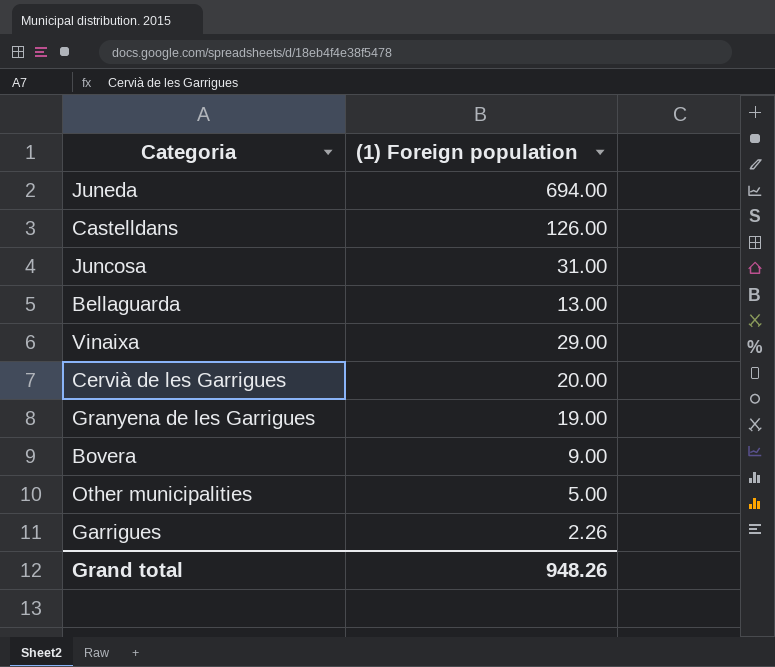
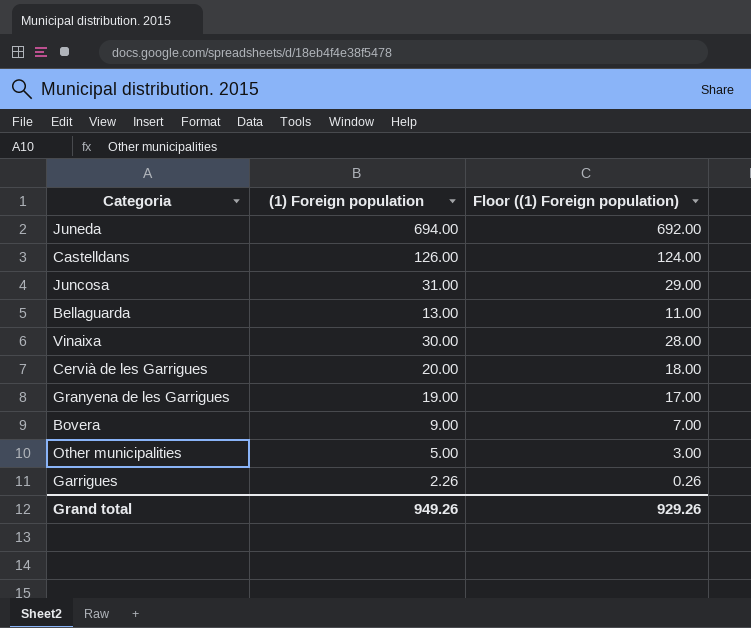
column Floor ((1) Foreign population) | formula: none -> [(1) Foreign population] - 2
Vinaixa | (1) Foreign population: 29.00 -> 30.00
Grand total | (1) Foreign population: 948.26 -> 949.26

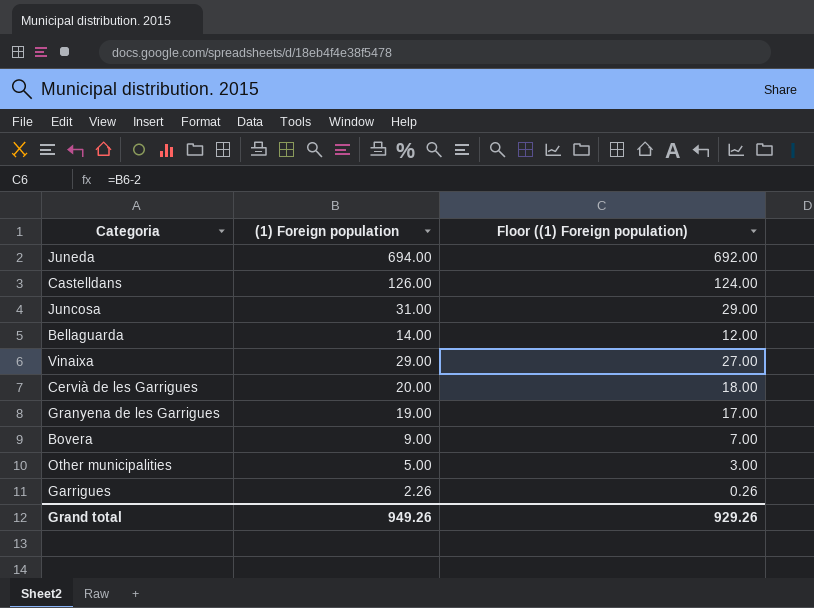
Bellaguarda | (1) Foreign population: 13.00 -> 14.00
Bellaguarda | Floor ((1) Foreign population): 11.00 -> 12.00
Vinaixa | (1) Foreign population: 30.00 -> 29.00
Vinaixa | Floor ((1) Foreign population): 28.00 -> 27.00

